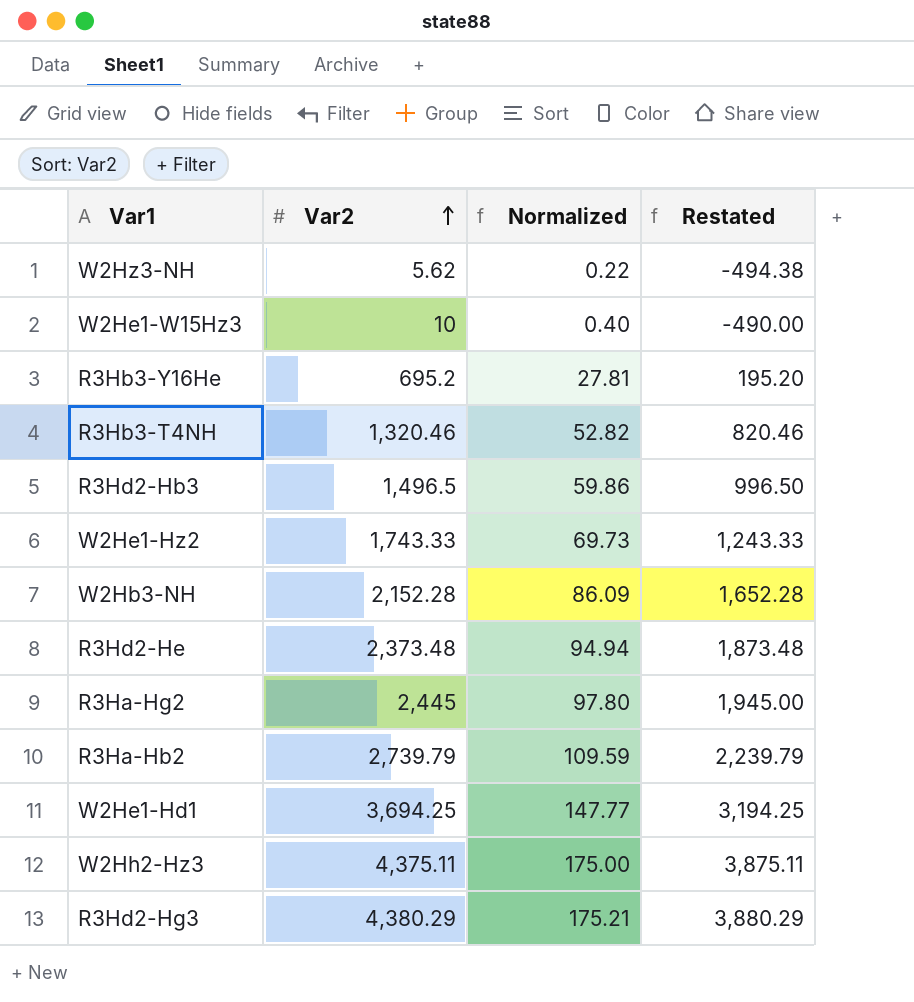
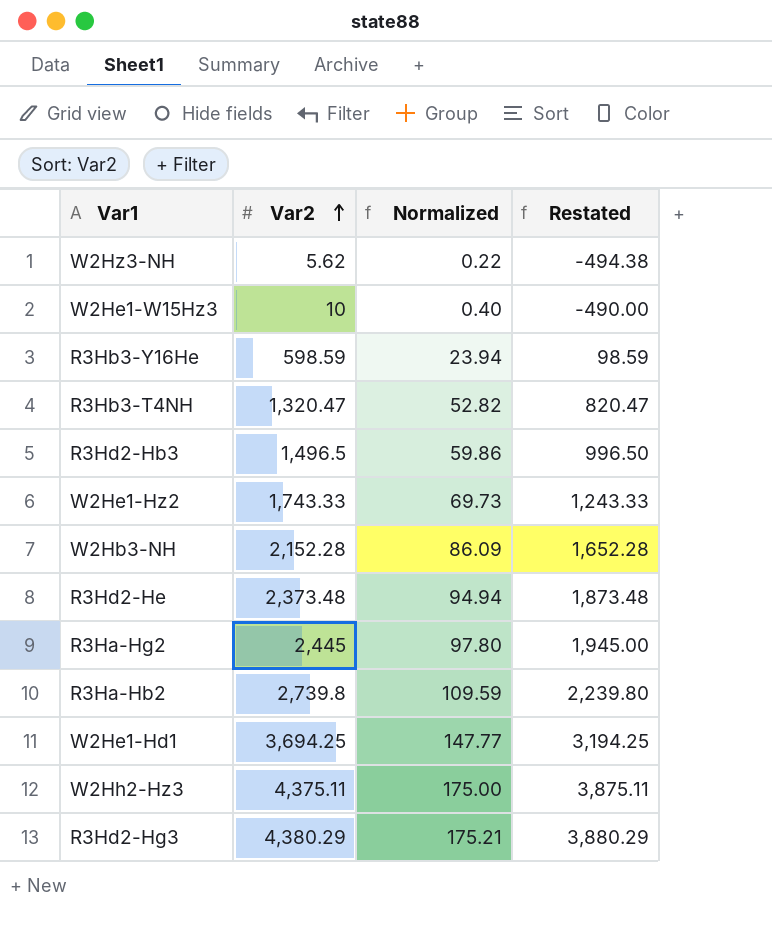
R3Hb3-Y16He | Var2: 695.2 -> 598.59
R3Hb3-Y16He | Normalized: 27.81 -> 23.94
R3Hb3-Y16He | Restated: 195.20 -> 98.59
R3Hb3-T4NH | Var2: 1,320.46 -> 1,320.47
R3Hb3-T4NH | Restated: 820.46 -> 820.47
R3Ha-Hb2 | Var2: 2,739.79 -> 2,739.8
R3Ha-Hb2 | Restated: 2,239.79 -> 2,239.80

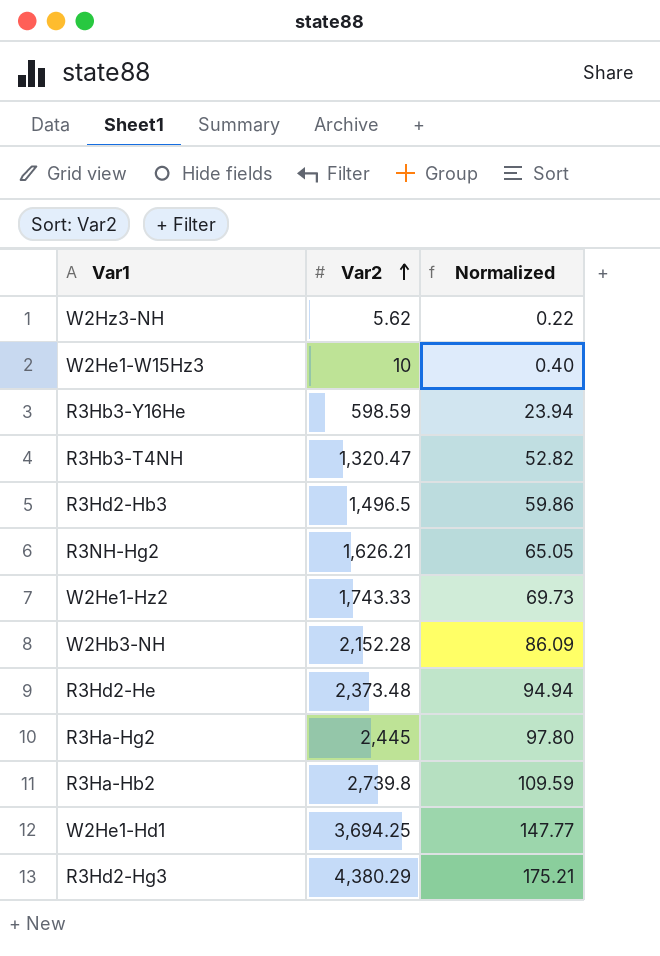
column Restated | formula: [Var2] - 500 -> none
row W2Hh2-Hz3: 4,375.11 | 175.00 | 3,875.11 -> none
row R3NH-Hg2: none -> 1,626.21 | 65.05

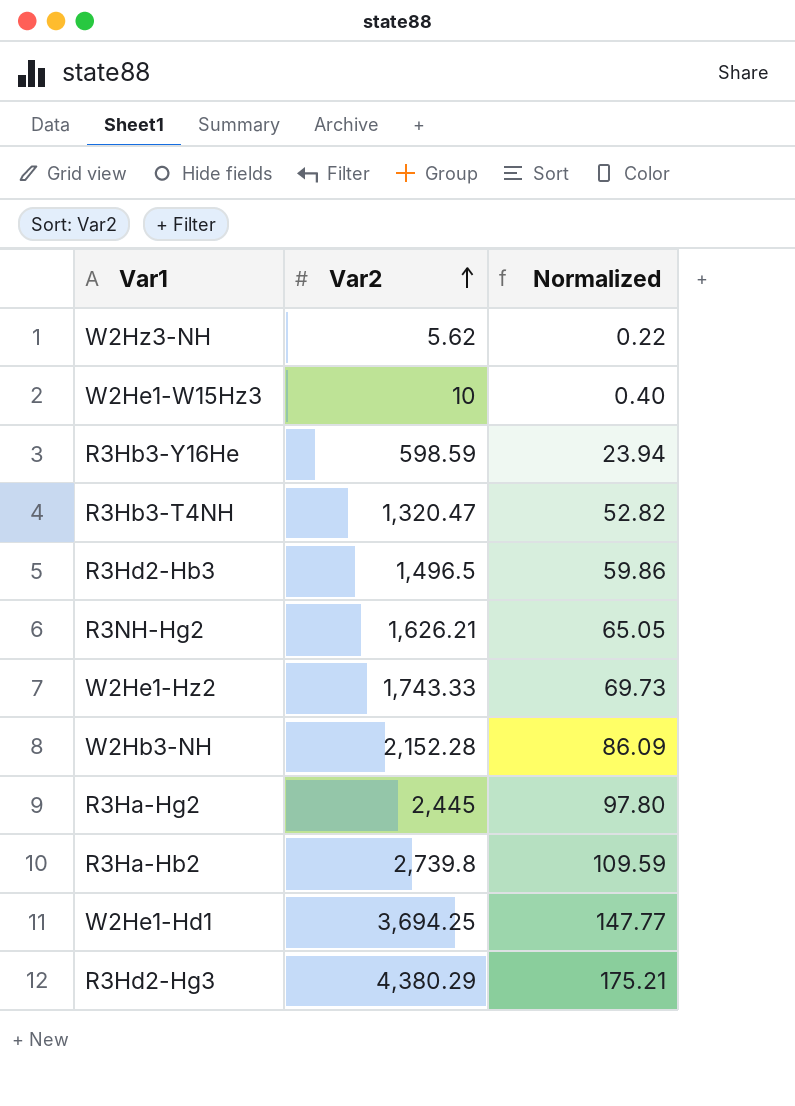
row R3Hd2-He: 2,373.48 | 94.94 -> none

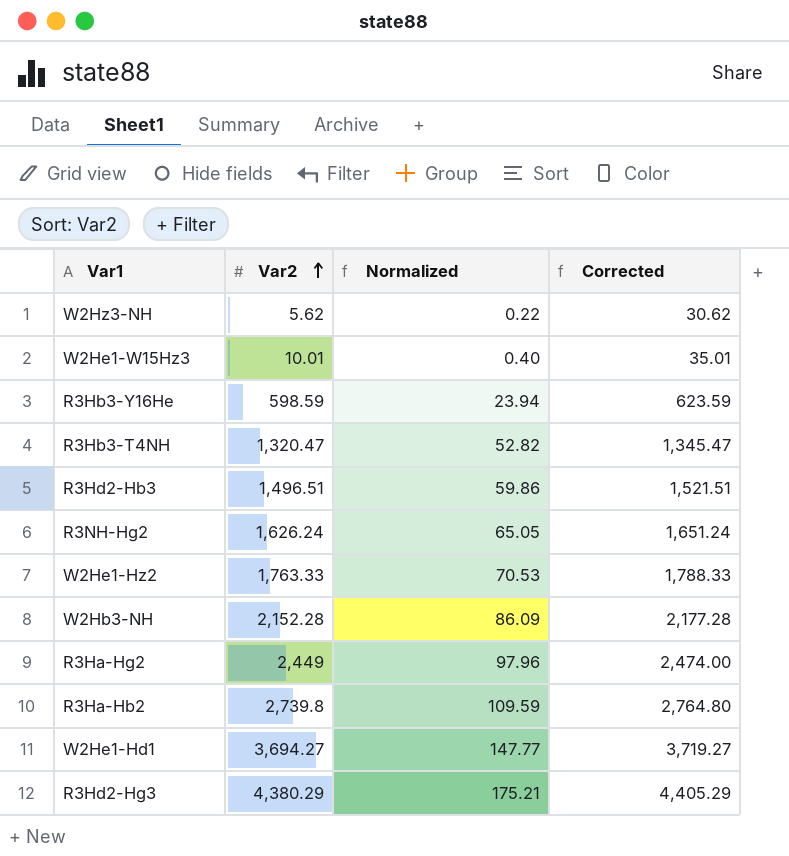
column Corrected | formula: none -> [Var2] + 25
W2He1-W15Hz3 | Var2: 10 -> 10.01
R3Hd2-Hb3 | Var2: 1,496.5 -> 1,496.51
R3NH-Hg2 | Var2: 1,626.21 -> 1,626.24
W2He1-Hz2 | Var2: 1,743.33 -> 1,763.33
W2He1-Hz2 | Normalized: 69.73 -> 70.53
R3Ha-Hg2 | Var2: 2,445 -> 2,449
R3Ha-Hg2 | Normalized: 97.80 -> 97.96
W2He1-Hd1 | Var2: 3,694.25 -> 3,694.27

